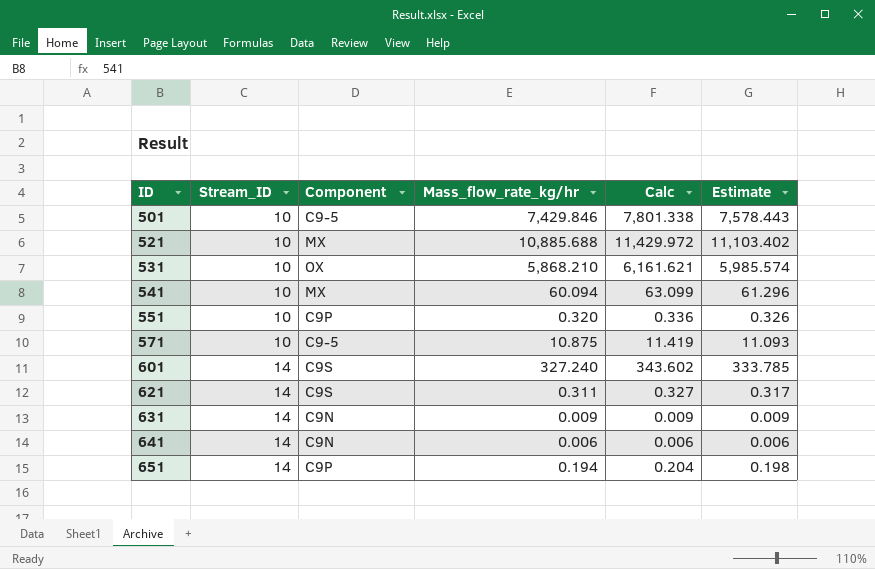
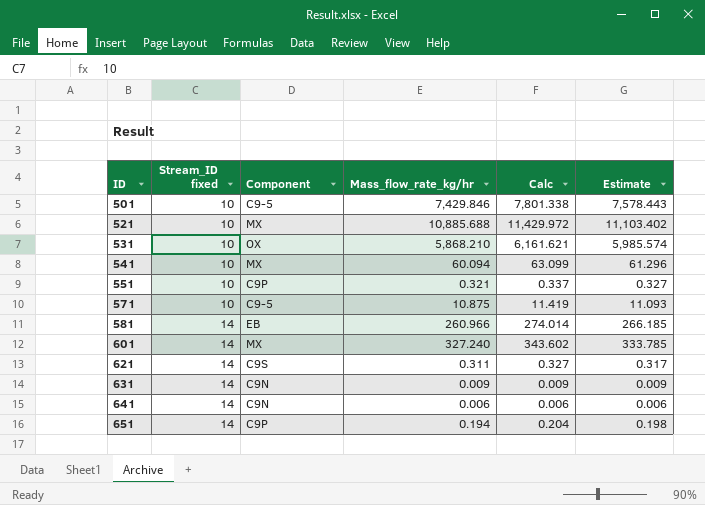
column name: Stream_ID -> Stream_ID fixed
551 | Mass_flow_rate_kg/hr: 0.320 -> 0.321
551 | Calc: 0.336 -> 0.337
551 | Estimate: 0.326 -> 0.327
row 581: none -> 14 | EB | 260.966 | 274.014 | 266.185
601 | Component: C9S -> MX

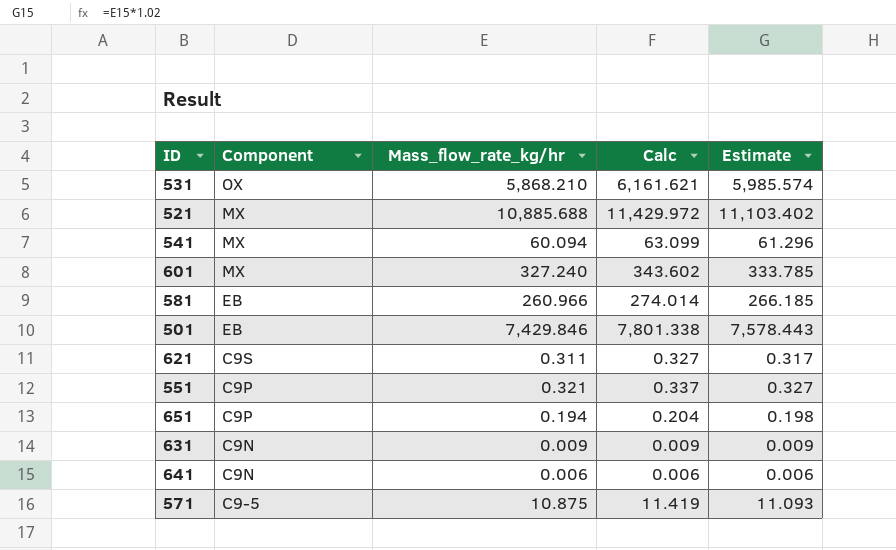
row order: ID ascending -> Component descending
column Stream_ID fixed | position: 2 -> none
501 | Component: C9-5 -> EB

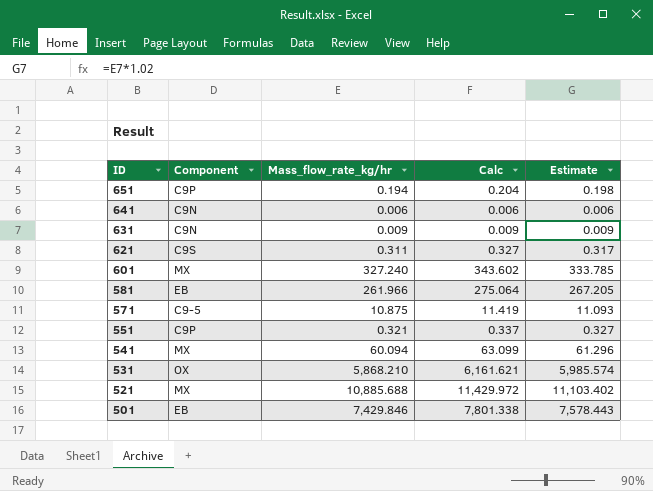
row order: Component descending -> ID descending
581 | Mass_flow_rate_kg/hr: 260.966 -> 261.966
581 | Calc: 274.014 -> 275.064
581 | Estimate: 266.185 -> 267.205

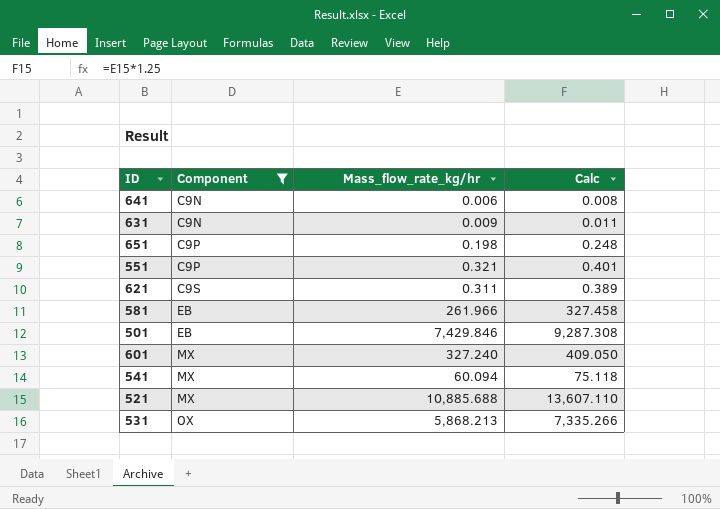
filter: none -> Component != C9-5
row order: ID descending -> Component ascending
column Estimate | formula: [Mass_flow_rate_kg/hr] * 1.02 -> none
column Calc | formula: [Mass_flow_rate_kg/hr] * 1.05 -> [Mass_flow_rate_kg/hr] * 1.25
651 | Mass_flow_rate_kg/hr: 0.194 -> 0.198
531 | Mass_flow_rate_kg/hr: 5,868.210 -> 5,868.213

